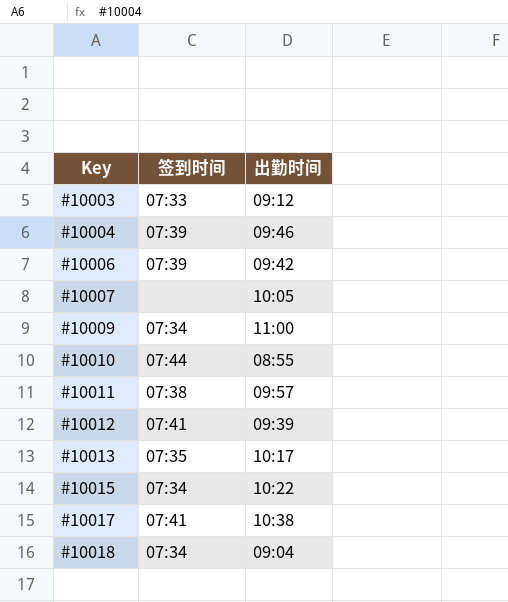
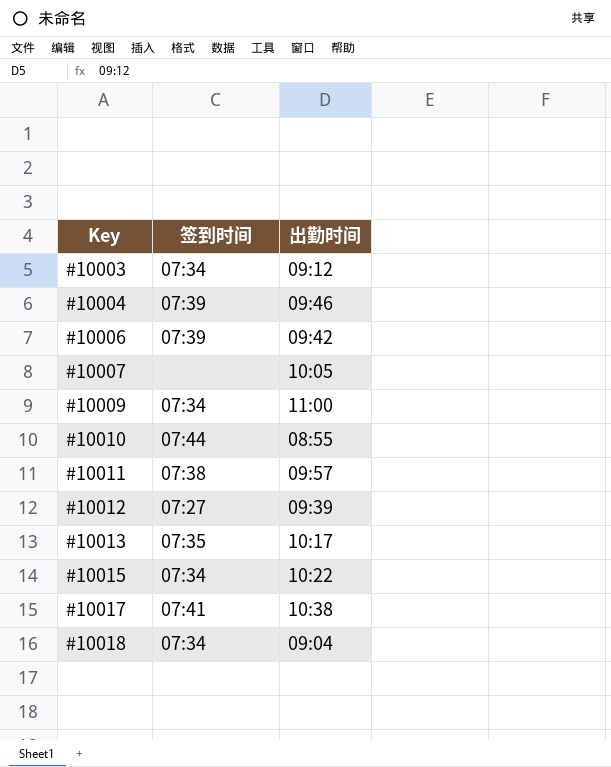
#10003 | 签到时间: 07:33 -> 07:34
#10012 | 签到时间: 07:41 -> 07:27

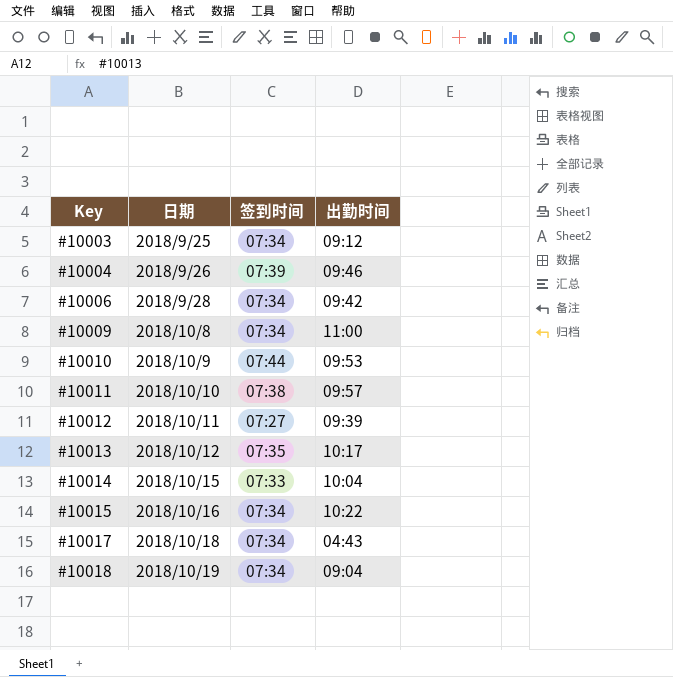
column 日期 | position: none -> 2
row #10007: none | 10:05 -> none
#10006 | 签到时间: 07:39 -> 07:34
#10010 | 出勤时间: 08:55 -> 09:53
row #10014: none -> 2018/10/15 | 07:33 | 10:04
#10017 | 签到时间: 07:41 -> 07:34
#10017 | 出勤时间: 10:38 -> 04:43

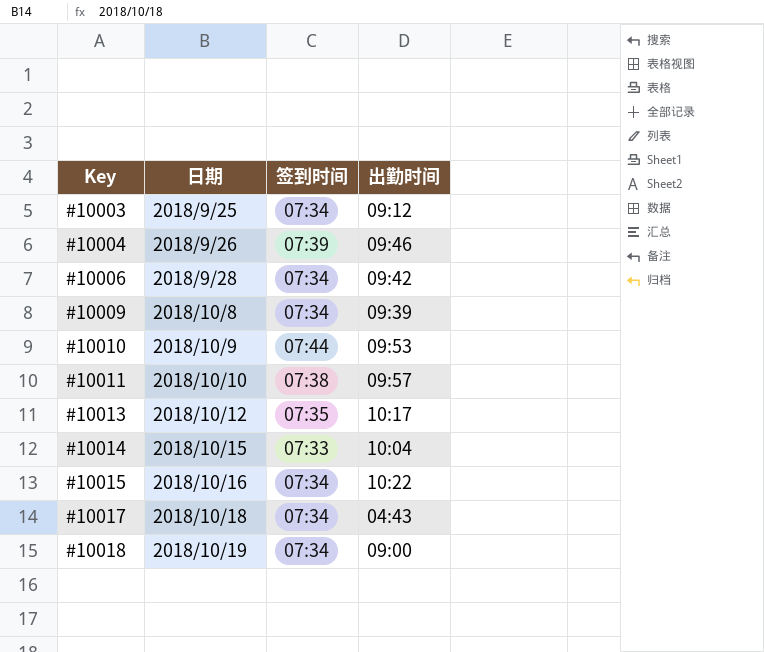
row #10012: 2018/10/11 | 07:27 | 09:39 -> none
#10009 | 出勤时间: 11:00 -> 09:39
#10018 | 出勤时间: 09:04 -> 09:00

